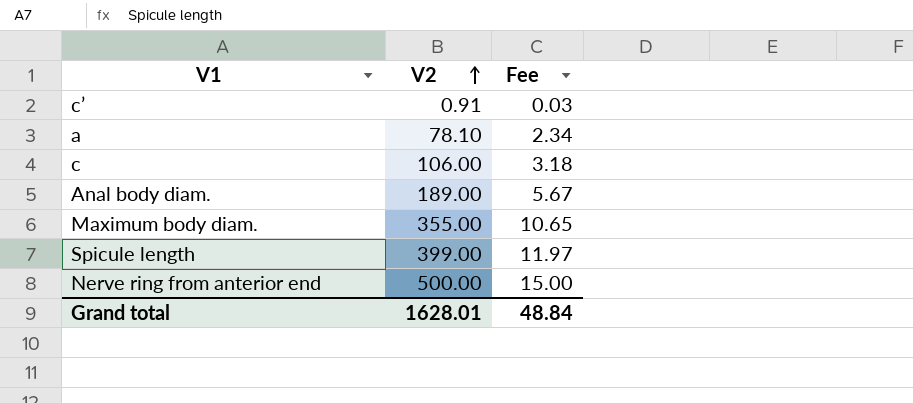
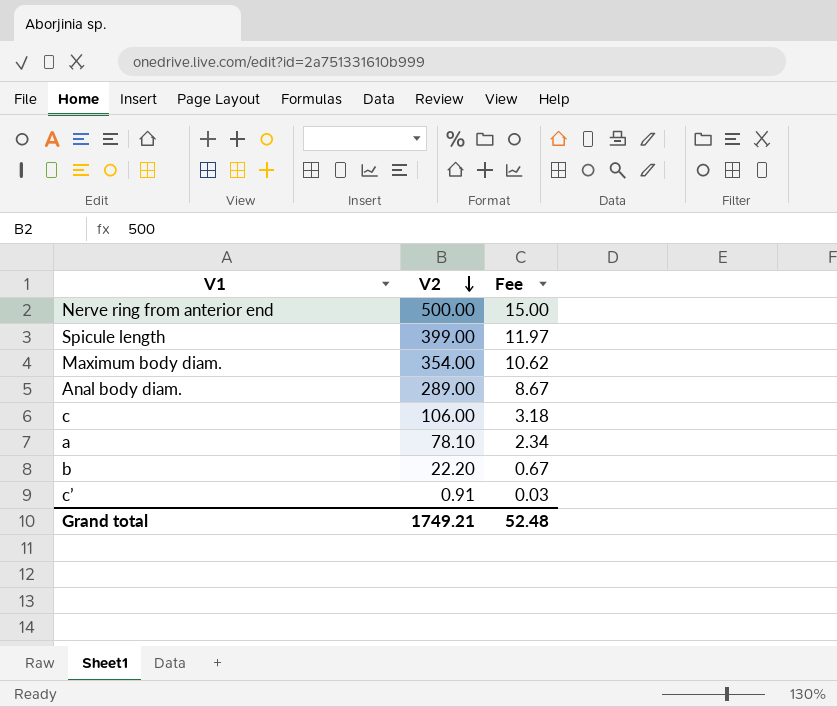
row order: V2 ascending -> V2 descending
Maximum body diam. | V2: 355.00 -> 354.00
Maximum body diam. | Fee: 10.65 -> 10.62
Anal body diam. | V2: 189.00 -> 289.00
Anal body diam. | Fee: 5.67 -> 8.67
row b: none -> 22.20 | 0.67
Grand total | V2: 1628.01 -> 1749.21
Grand total | Fee: 48.84 -> 52.48

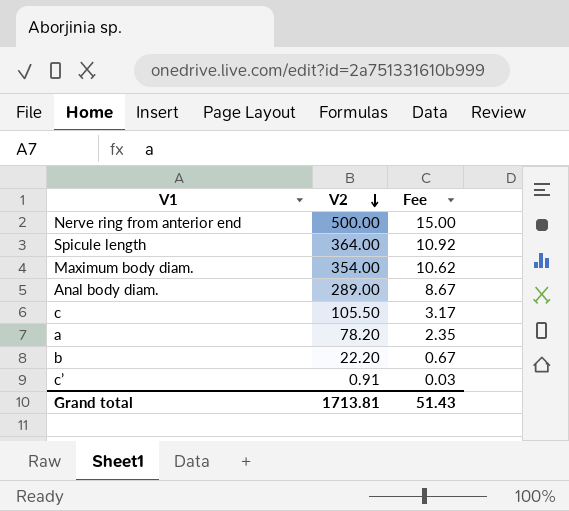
Spicule length | V2: 399.00 -> 364.00
Spicule length | Fee: 11.97 -> 10.92
c | V2: 106.00 -> 105.50
c | Fee: 3.18 -> 3.17
a | V2: 78.10 -> 78.20
a | Fee: 2.34 -> 2.35
Grand total | V2: 1749.21 -> 1713.81
Grand total | Fee: 52.48 -> 51.43

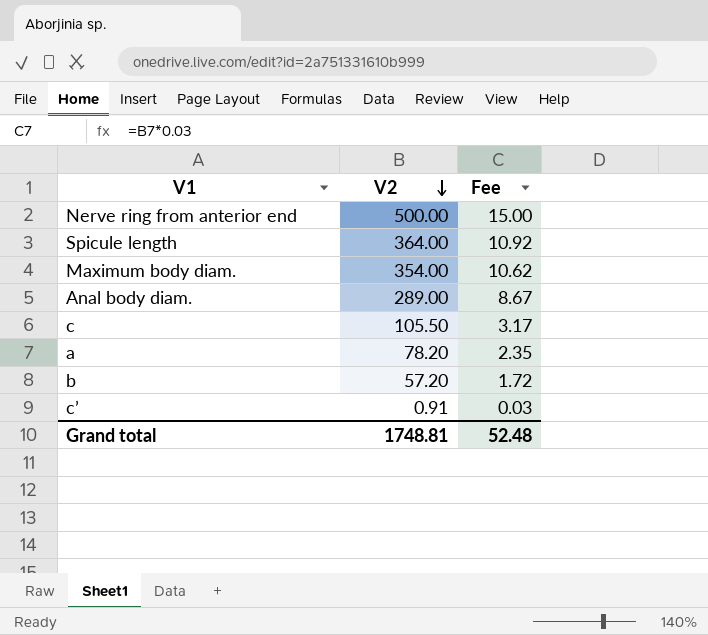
b | V2: 22.20 -> 57.20
b | Fee: 0.67 -> 1.72
Grand total | V2: 1713.81 -> 1748.81
Grand total | Fee: 51.43 -> 52.48

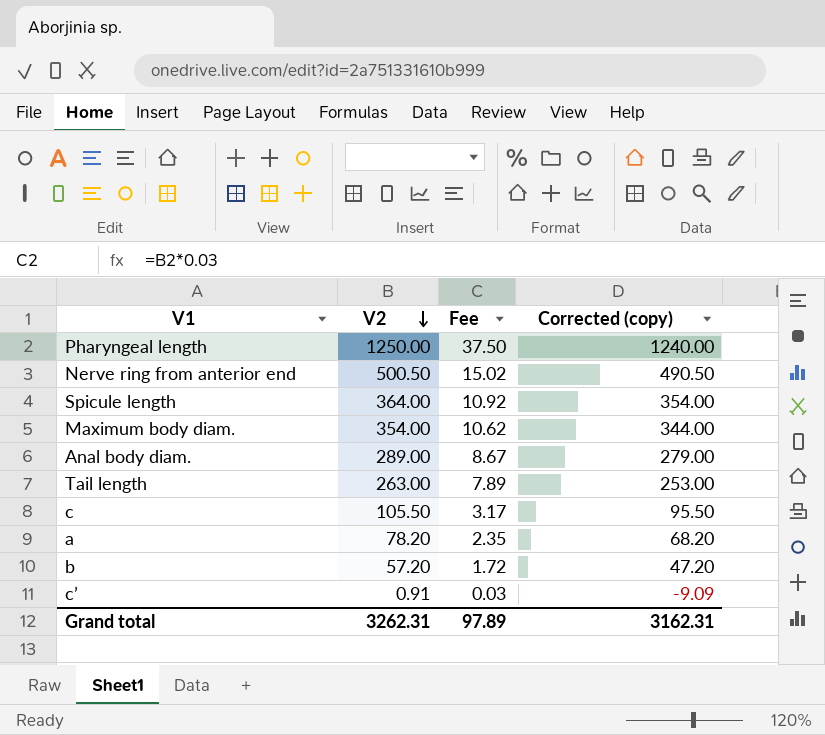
column Corrected (copy) | formula: none -> [V2] - 10
row Pharyngeal length: none -> 1250.00 | 37.50 | 1240.00
Nerve ring from anterior end | V2: 500.00 -> 500.50
Nerve ring from anterior end | Fee: 15.00 -> 15.02
row Tail length: none -> 263.00 | 7.89 | 253.00
Grand total | V2: 1748.81 -> 3262.31
Grand total | Fee: 52.48 -> 97.89

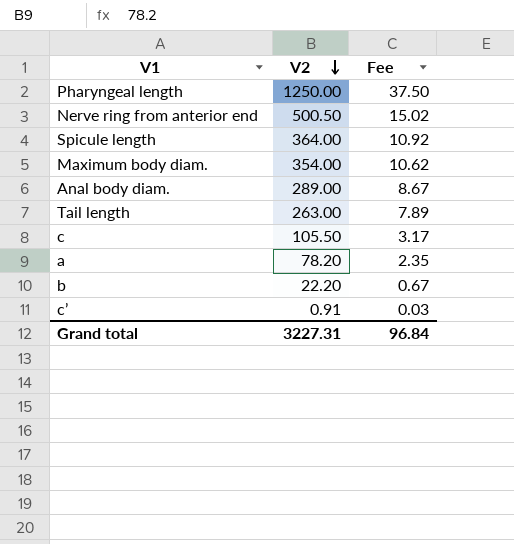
column Corrected (copy) | formula: [V2] - 10 -> none
b | V2: 57.20 -> 22.20
b | Fee: 1.72 -> 0.67
Grand total | V2: 3262.31 -> 3227.31
Grand total | Fee: 97.89 -> 96.84

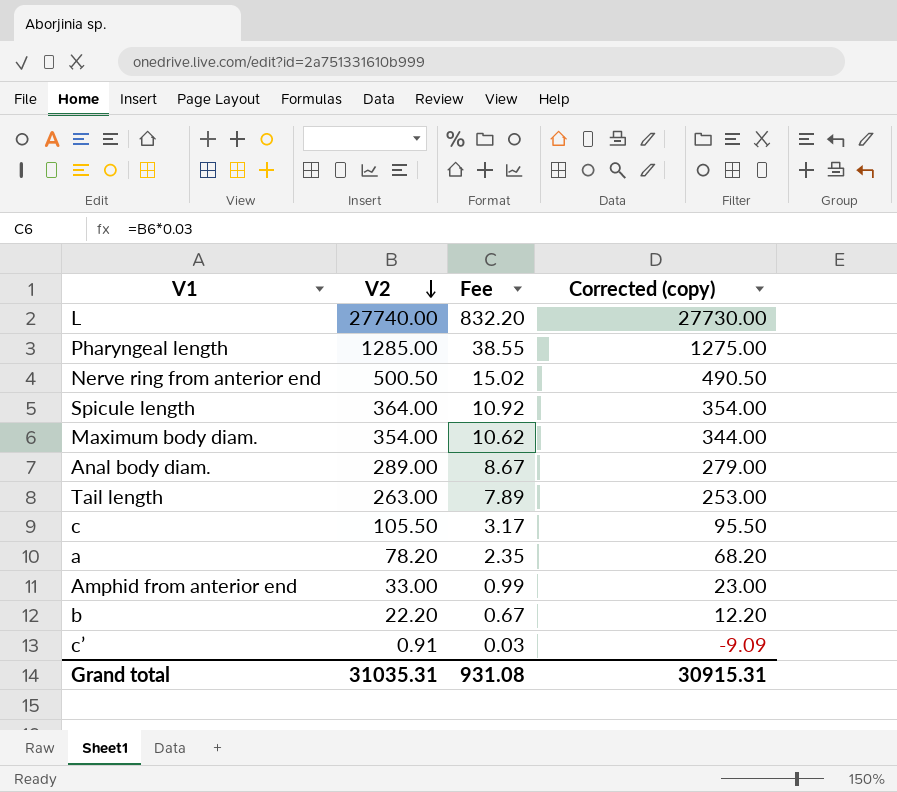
column Corrected (copy) | formula: none -> [V2] - 10
row L: none -> 27740.00 | 832.20 | 27730.00
Pharyngeal length | V2: 1250.00 -> 1285.00
Pharyngeal length | Fee: 37.50 -> 38.55
row Amphid from anterior end: none -> 33.00 | 0.99 | 23.00
Grand total | V2: 3227.31 -> 31035.31
Grand total | Fee: 96.84 -> 931.08

